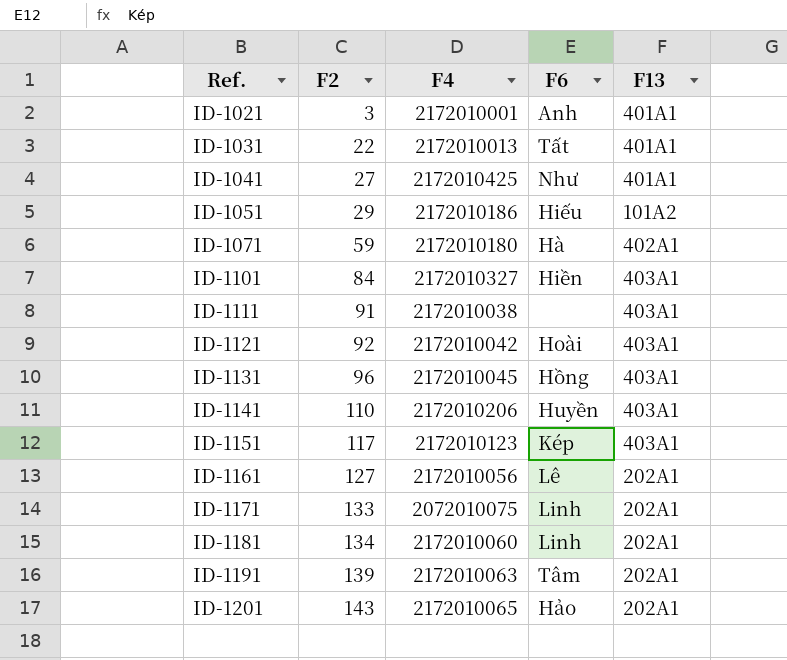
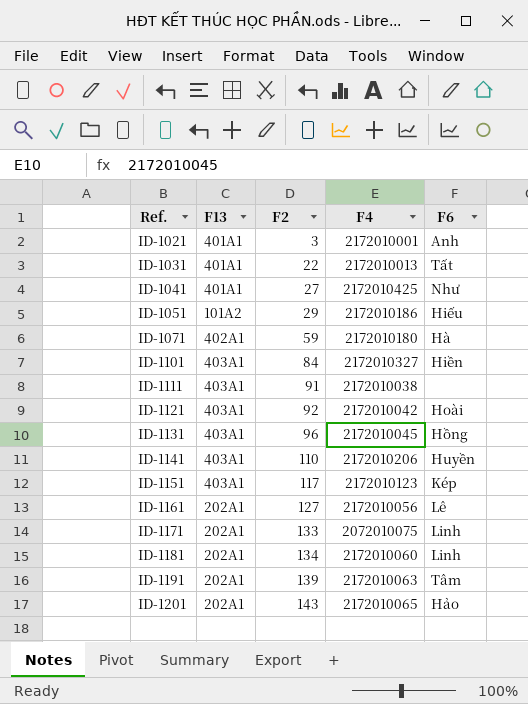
column F13 | position: 5 -> 2

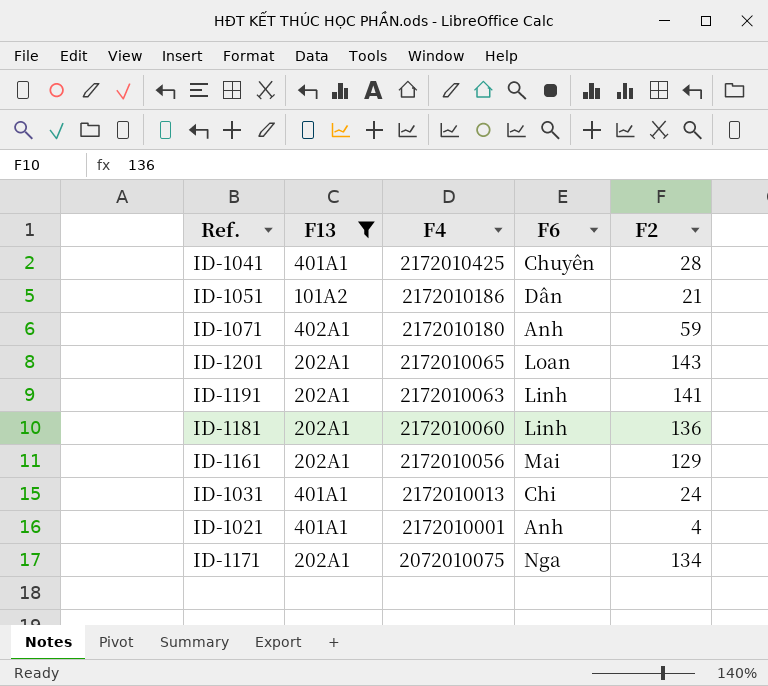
filter: none -> F13 != 403A1
row order: Ref. ascending -> F4 descending
column F2 | position: 3 -> 5
ID-1041 | F6: Như -> Chuyên
ID-1041 | F2: 27 -> 28
ID-1051 | F6: Hiếu -> Dân
ID-1051 | F2: 29 -> 21
ID-1071 | F6: Hà -> Anh
ID-1201 | F6: Hảo -> Loan
ID-1191 | F6: Tâm -> Linh
ID-1191 | F2: 139 -> 141
ID-1181 | F2: 134 -> 136
ID-1161 | F6: Lê -> Mai
ID-1161 | F2: 127 -> 129
ID-1031 | F6: Tất -> Chi
ID-1031 | F2: 22 -> 24
ID-1021 | F2: 3 -> 4
ID-1171 | F6: Linh -> Nga
ID-1171 | F2: 133 -> 134

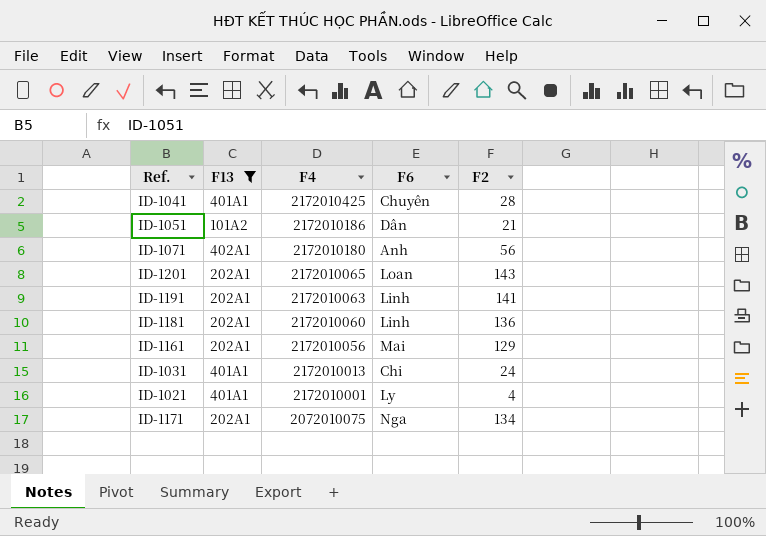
ID-1071 | F2: 59 -> 56
ID-1021 | F6: Anh -> Ly

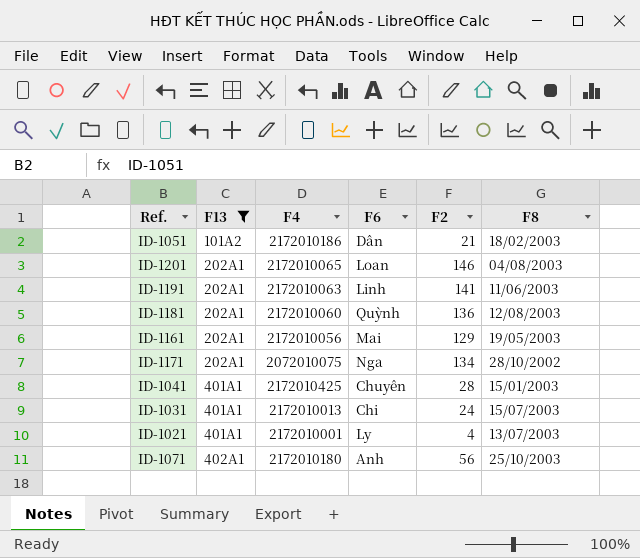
row order: F4 descending -> F13 ascending
column F8 | position: none -> 6
ID-1201 | F2: 143 -> 146
ID-1181 | F6: Linh -> Quỳnh

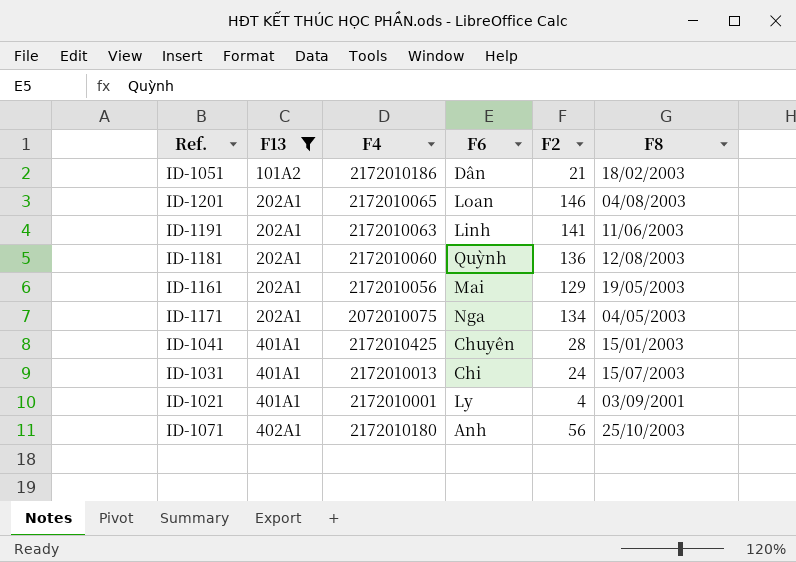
ID-1171 | F8: 28/10/2002 -> 04/05/2003
ID-1021 | F8: 13/07/2003 -> 03/09/2001

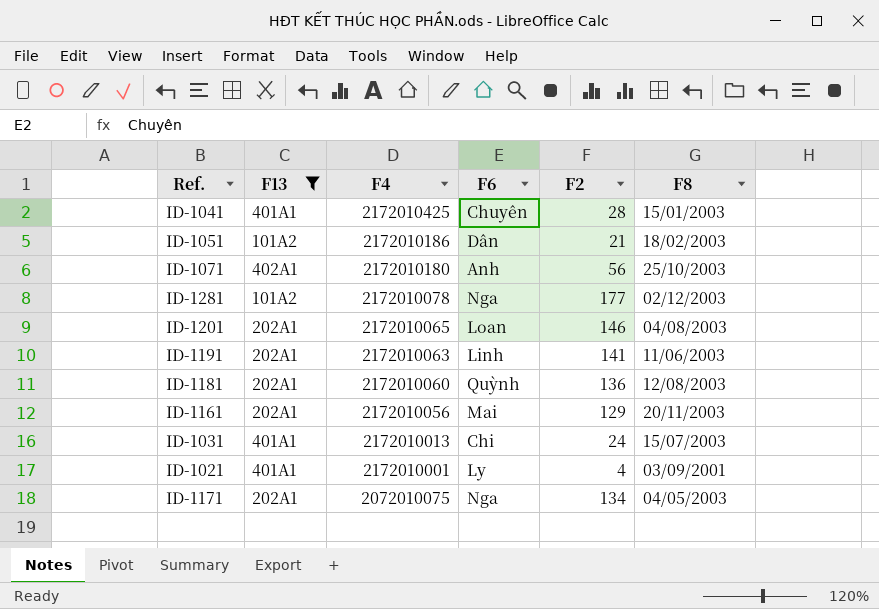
row order: F13 ascending -> F4 descending
row ID-1281: none -> 101A2 | 2172010078 | Nga | 177 | 02/12/2003
ID-1161 | F8: 19/05/2003 -> 20/11/2003

